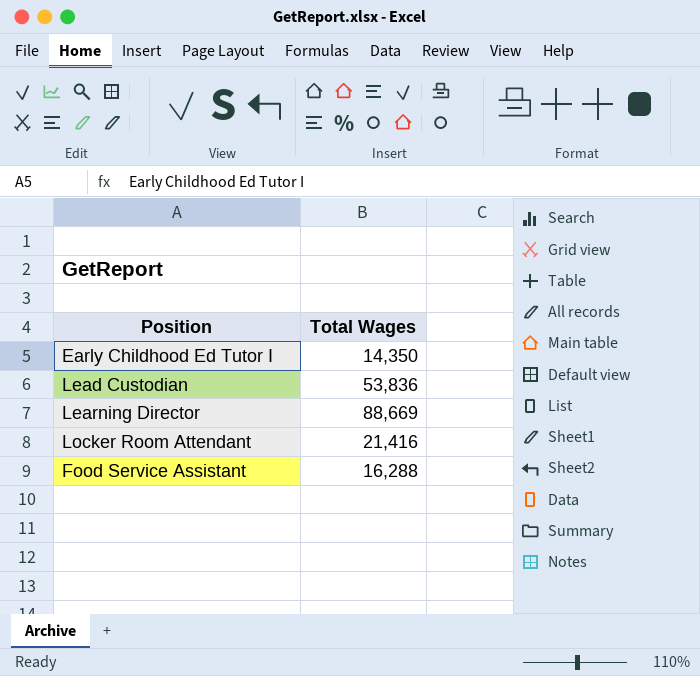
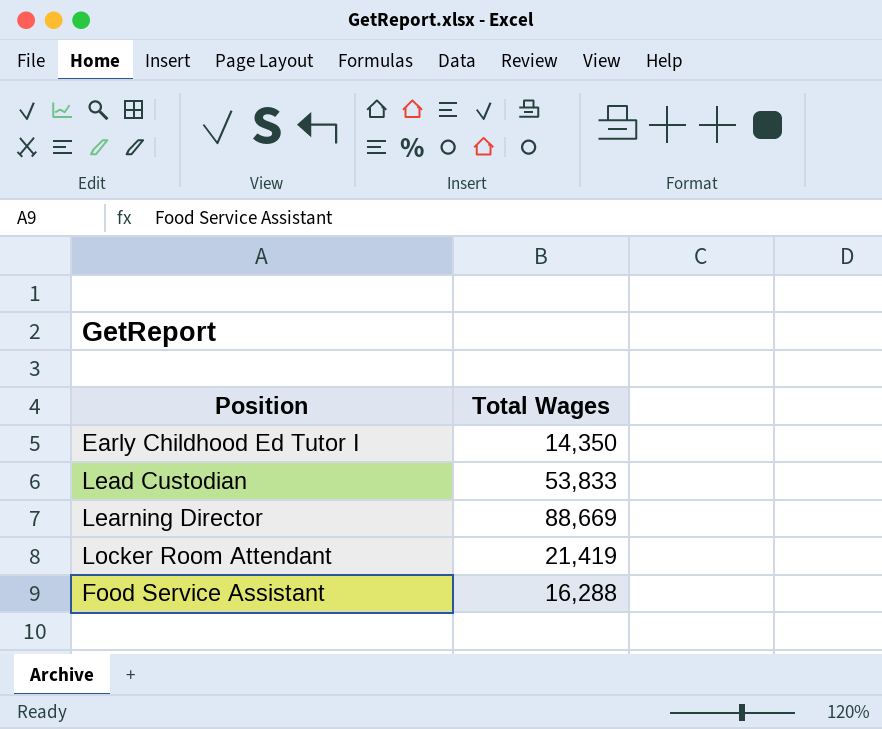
Lead Custodian | Total Wages: 53,836 -> 53,833
Locker Room Attendant | Total Wages: 21,416 -> 21,419

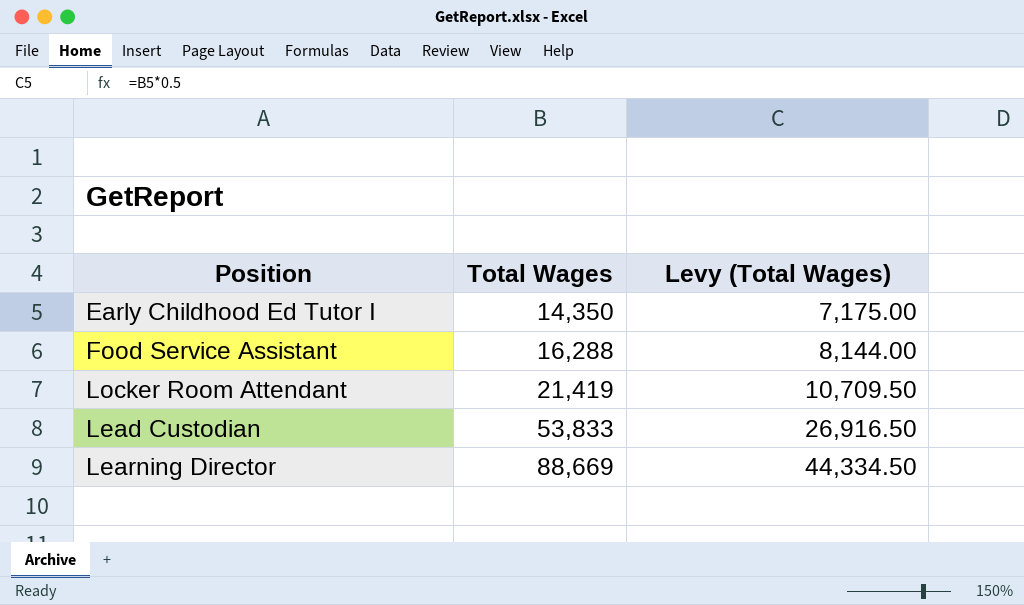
row order: none -> Total Wages ascending
column Levy (Total Wages) | formula: none -> [Total Wages] * 0.5

